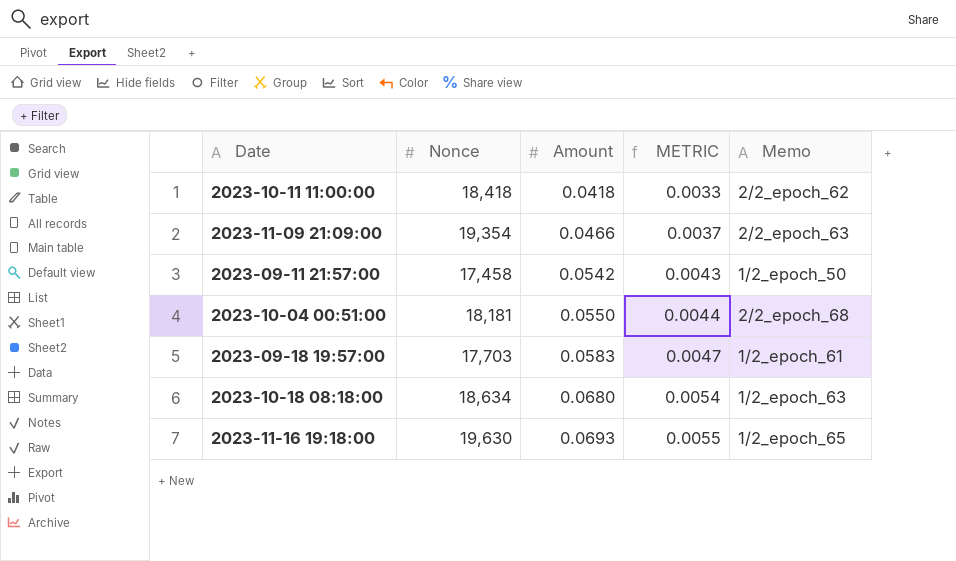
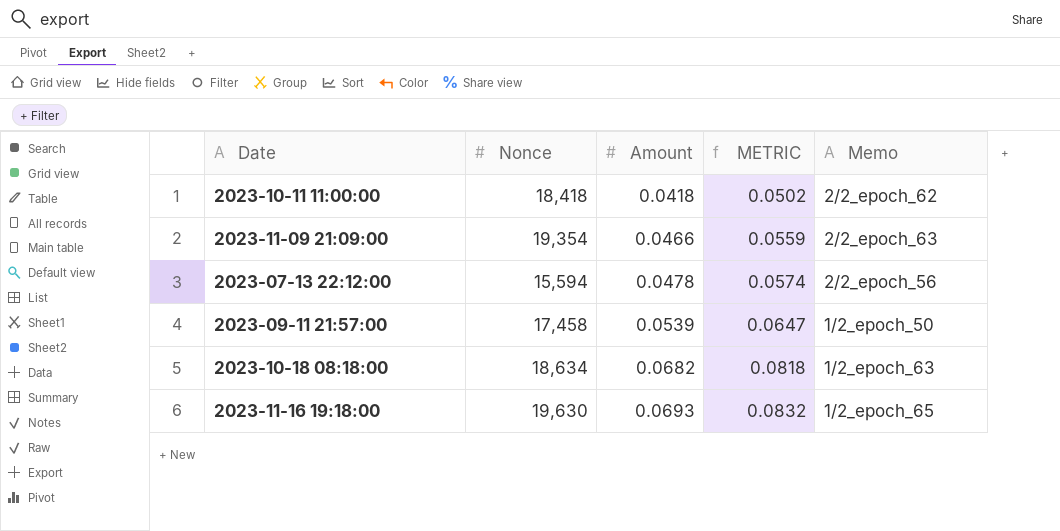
column METRIC | formula: [Amount] * 0.08 -> [Amount] * 1.2
row 2023-10-04 00:51:00: 18,181 | 0.0550 | 0.0044 | 2/2_epoch_68 -> none
row 2023-09-18 19:57:00: 17,703 | 0.0583 | 0.0047 | 1/2_epoch_61 -> none
row 2023-07-13 22:12:00: none -> 15,594 | 0.0478 | 0.0574 | 2/2_epoch_56
2023-09-11 21:57:00 | Amount: 0.0542 -> 0.0539
2023-10-18 08:18:00 | Amount: 0.0680 -> 0.0682

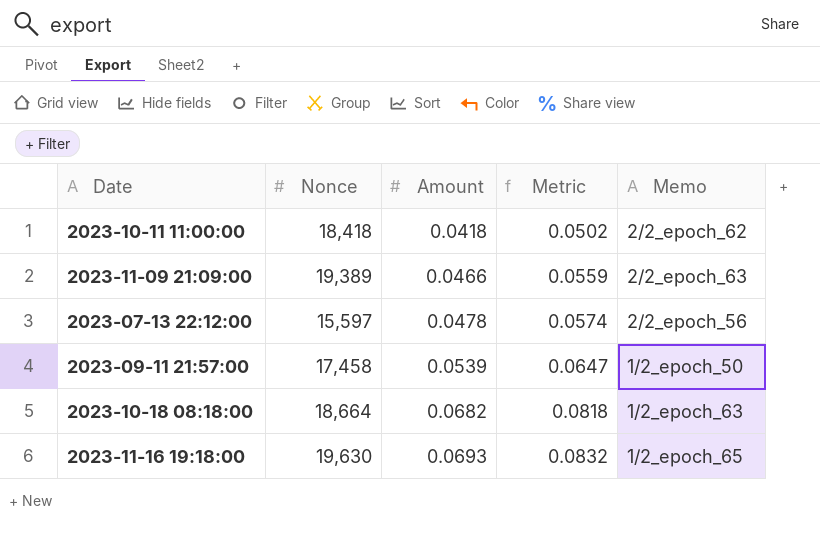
column name: METRIC -> Metric
2023-11-09 21:09:00 | Nonce: 19,354 -> 19,389
2023-07-13 22:12:00 | Nonce: 15,594 -> 15,597
2023-10-18 08:18:00 | Nonce: 18,634 -> 18,664

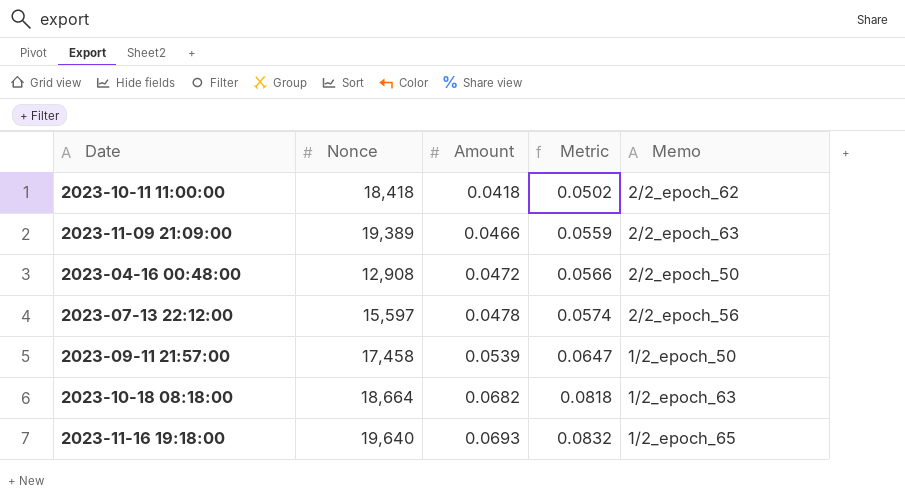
row 2023-04-16 00:48:00: none -> 12,908 | 0.0472 | 0.0566 | 2/2_epoch_50
2023-11-16 19:18:00 | Nonce: 19,630 -> 19,640

